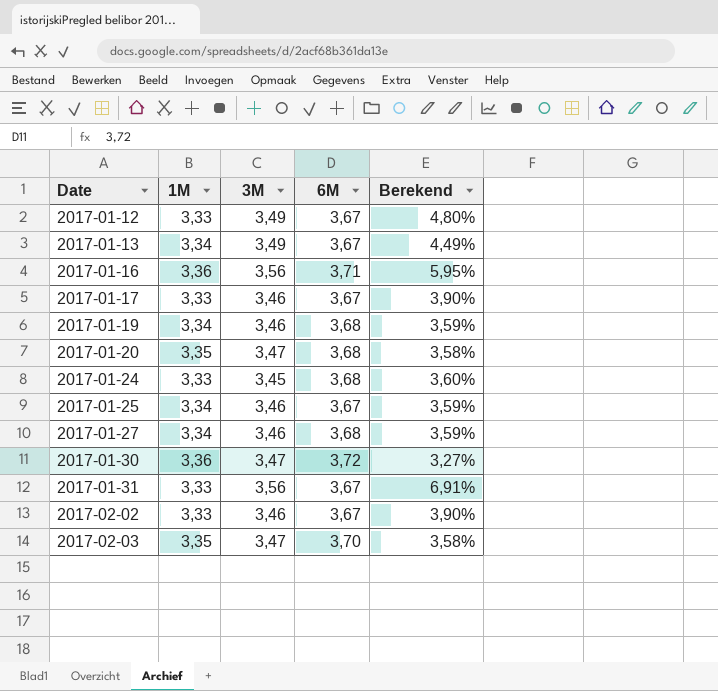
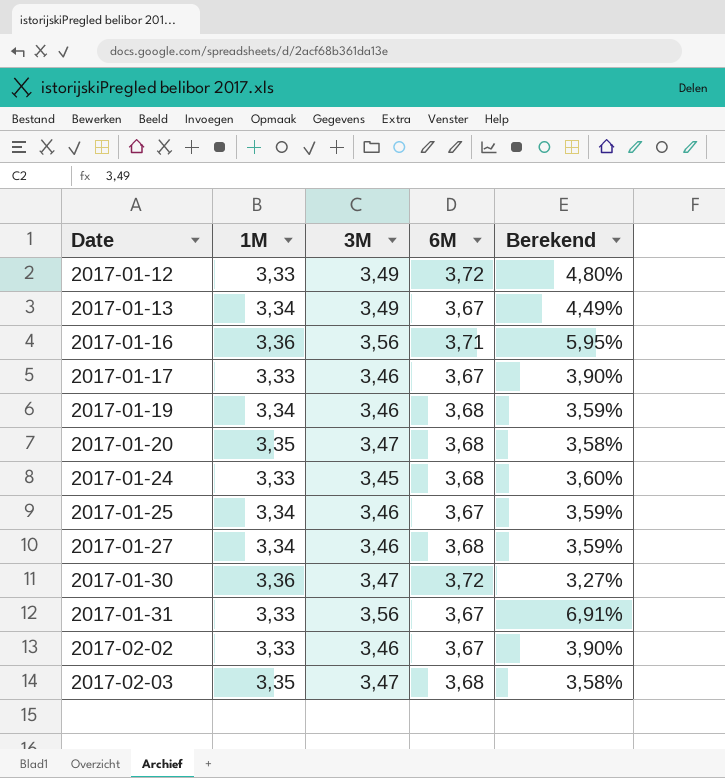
2017-01-12 | 6M: 3,67 -> 3,72
2017-02-03 | 6M: 3,70 -> 3,68

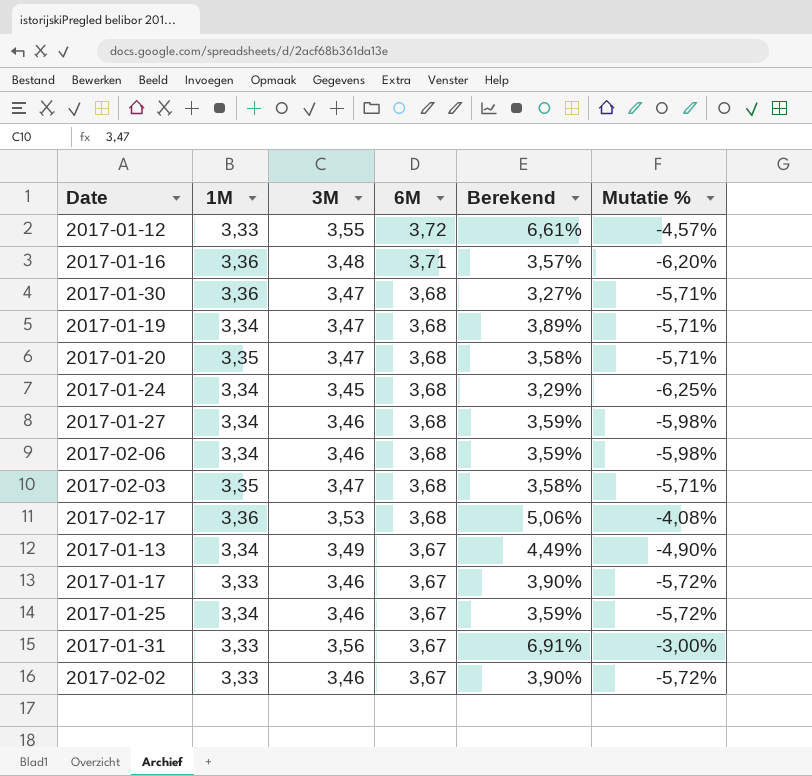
row order: Date ascending -> 6M descending
column Mutatie % | formula: none -> ([3M] - [6M]) / [6M]
2017-01-12 | 3M: 3,49 -> 3,55
2017-01-12 | Berekend: 4,80% -> 6,61%
2017-01-16 | 3M: 3,56 -> 3,48
2017-01-16 | Berekend: 5,95% -> 3,57%
2017-01-30 | 6M: 3,72 -> 3,68
2017-01-19 | 3M: 3,46 -> 3,47
2017-01-19 | Berekend: 3,59% -> 3,89%
2017-01-24 | 1M: 3,33 -> 3,34
2017-01-24 | Berekend: 3,60% -> 3,29%
row 2017-02-06: none -> 3,34 | 3,46 | 3,68 | 3,59% | -5,98%
row 2017-02-17: none -> 3,36 | 3,53 | 3,68 | 5,06% | -4,08%

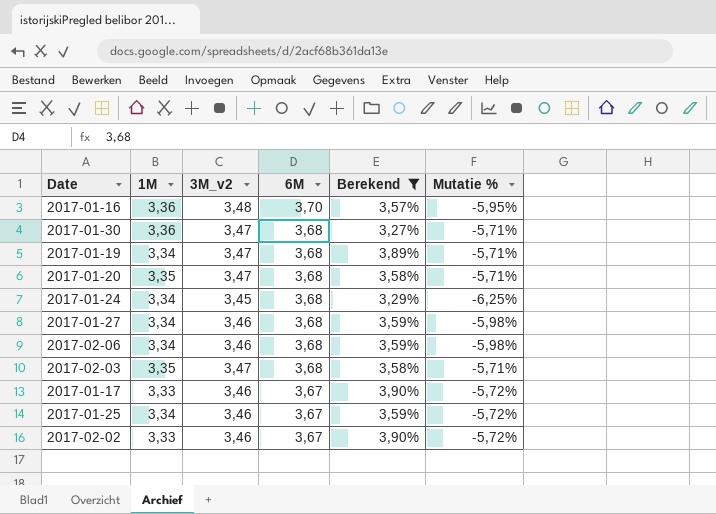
filter: none -> Berekend <= 3,90%
column name: 3M -> 3M_v2
2017-01-16 | 6M: 3,71 -> 3,70
2017-01-16 | Mutatie %: -6,20% -> -5,95%

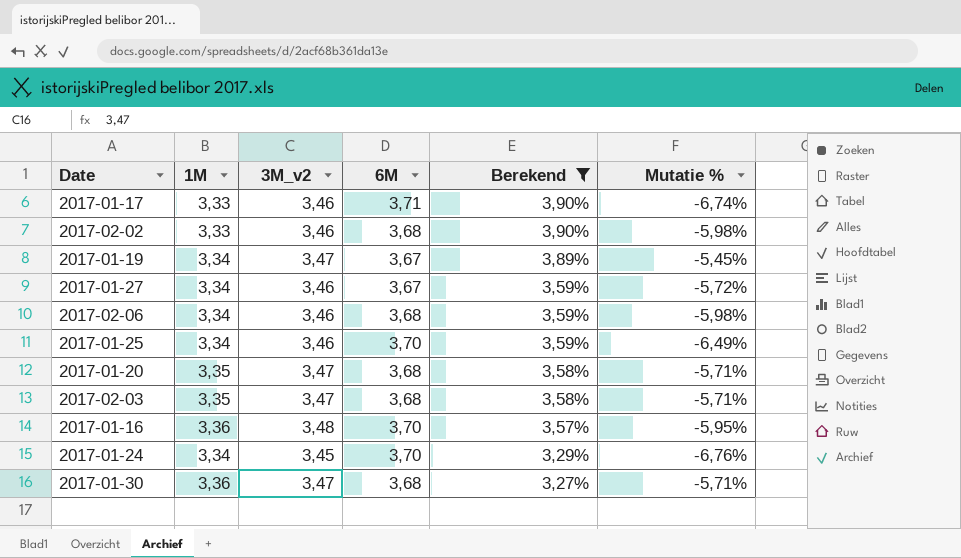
row order: 6M descending -> Berekend descending
2017-01-17 | 6M: 3,67 -> 3,71
2017-01-17 | Mutatie %: -5,72% -> -6,74%
2017-02-02 | 6M: 3,67 -> 3,68
2017-02-02 | Mutatie %: -5,72% -> -5,98%
2017-01-19 | 6M: 3,68 -> 3,67
2017-01-19 | Mutatie %: -5,71% -> -5,45%
2017-01-27 | 6M: 3,68 -> 3,67
2017-01-27 | Mutatie %: -5,98% -> -5,72%
2017-01-25 | 6M: 3,67 -> 3,70
2017-01-25 | Mutatie %: -5,72% -> -6,49%
2017-01-24 | 6M: 3,68 -> 3,70
2017-01-24 | Mutatie %: -6,25% -> -6,76%

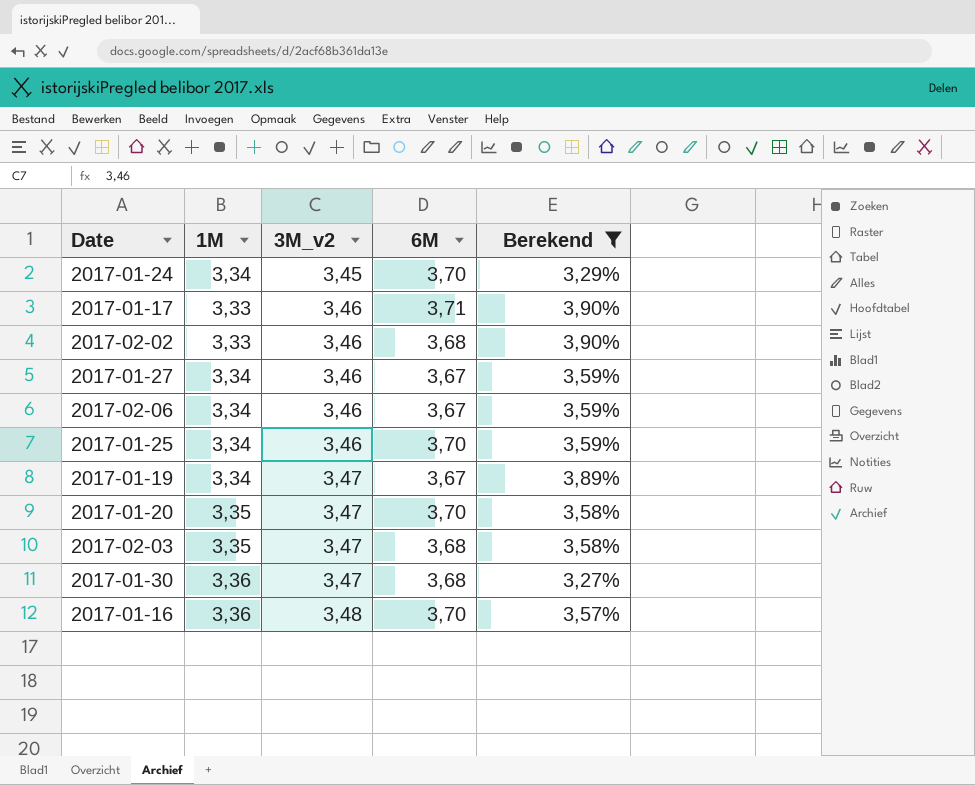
row order: Berekend descending -> 3M_v2 ascending
column Mutatie % | formula: ([3M_v2] - [6M]) / [6M] -> none
2017-02-06 | 6M: 3,68 -> 3,67
2017-01-20 | 6M: 3,68 -> 3,70

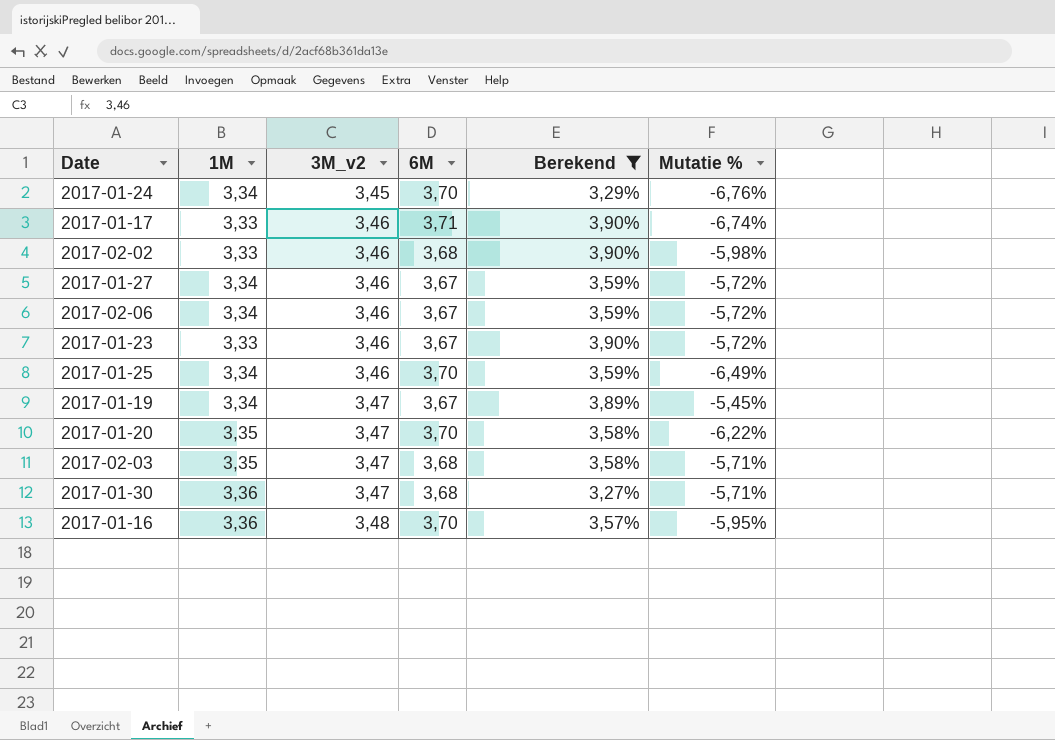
column Mutatie % | formula: none -> ([3M_v2] - [6M]) / [6M]
row 2017-01-23: none -> 3,33 | 3,46 | 3,67 | 3,90% | -5,72%

